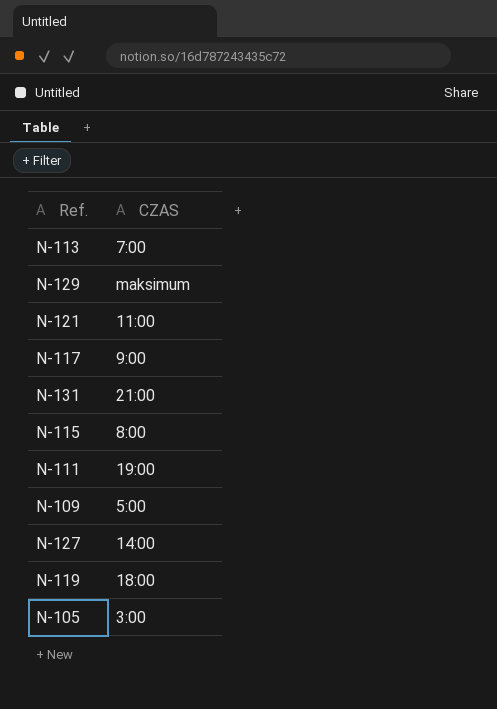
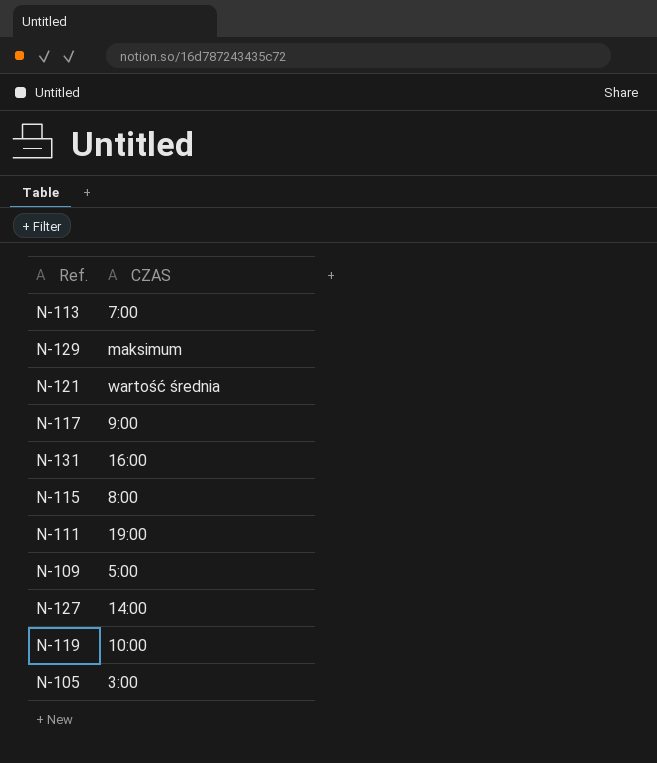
N-121 | CZAS: 11:00 -> wartość średnia
N-131 | CZAS: 21:00 -> 16:00
N-119 | CZAS: 18:00 -> 10:00

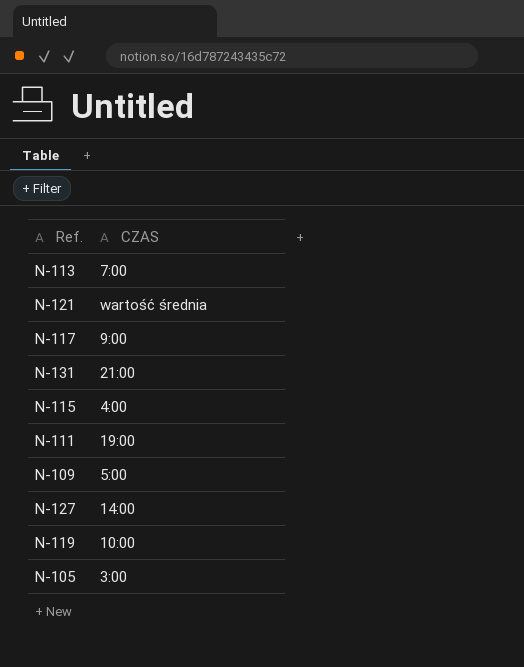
row N-129: maksimum -> none
N-131 | CZAS: 16:00 -> 21:00
N-115 | CZAS: 8:00 -> 4:00

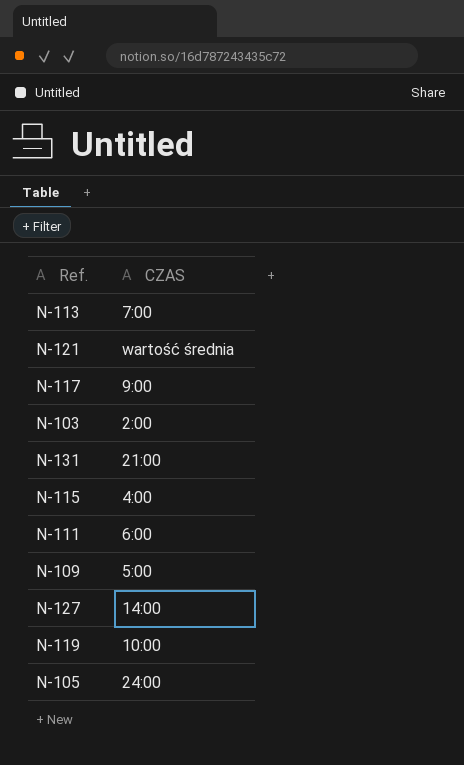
row N-103: none -> 2:00
N-111 | CZAS: 19:00 -> 6:00
N-105 | CZAS: 3:00 -> 24:00

